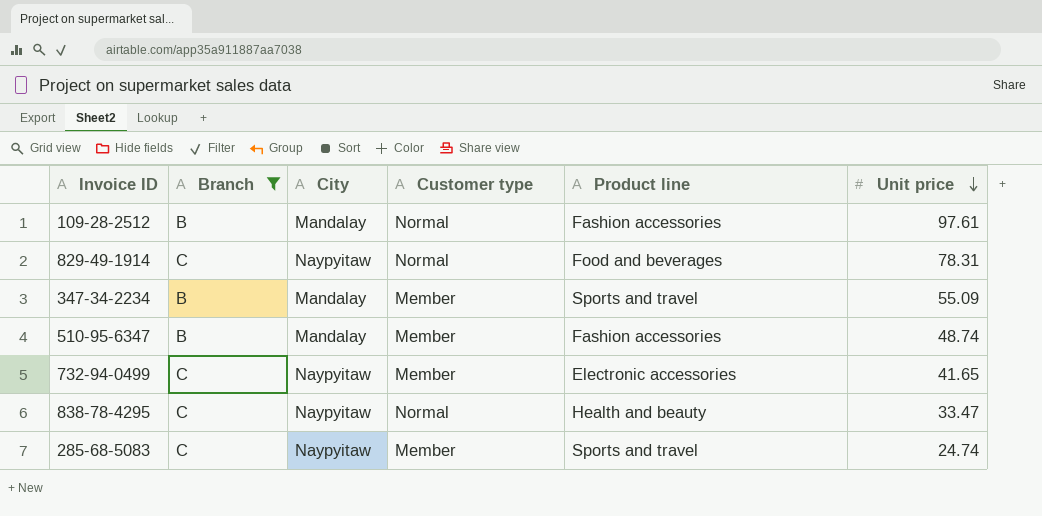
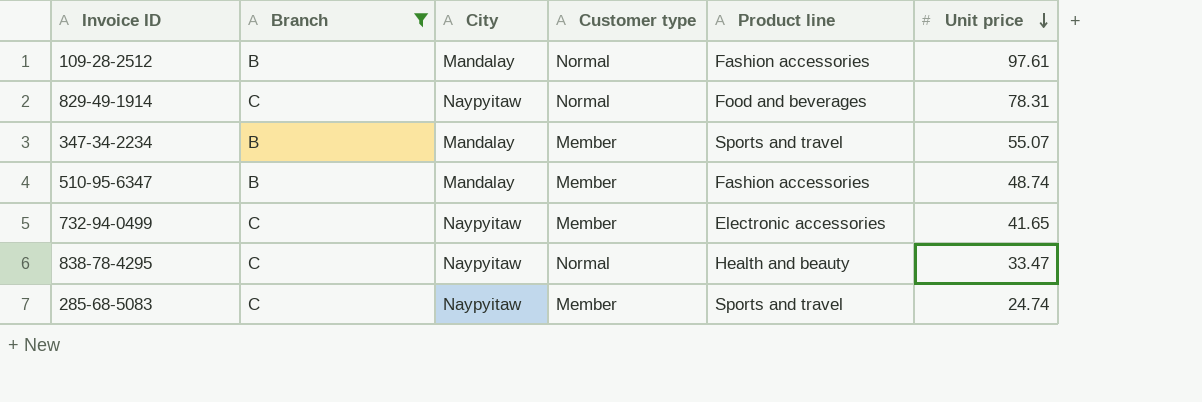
347-34-2234 | Unit price: 55.09 -> 55.07

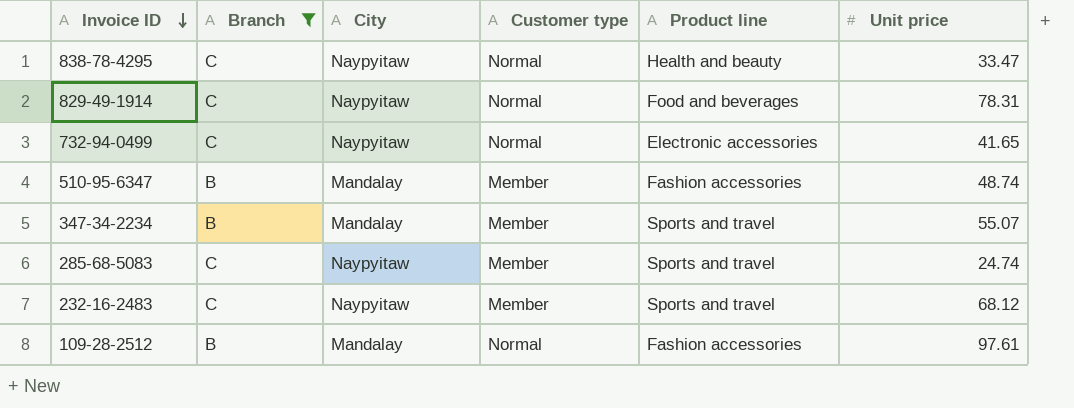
row order: Unit price descending -> Invoice ID descending
732-94-0499 | Customer type: Member -> Normal
row 232-16-2483: none -> C | Naypyitaw | Member | Sports and travel | 68.12

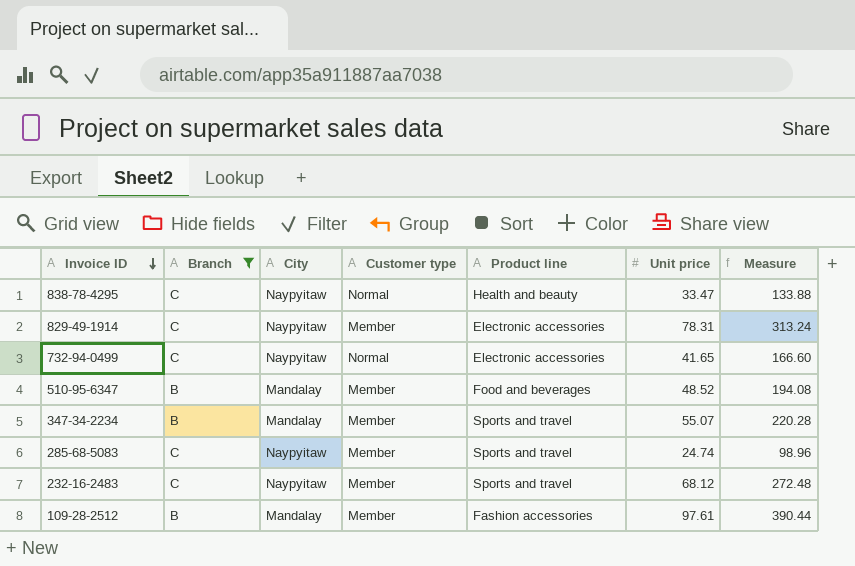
column Measure | formula: none -> [Unit price] * 4
829-49-1914 | Customer type: Normal -> Member
829-49-1914 | Product line: Food and beverages -> Electronic accessories
510-95-6347 | Product line: Fashion accessories -> Food and beverages
510-95-6347 | Unit price: 48.74 -> 48.52
109-28-2512 | Customer type: Normal -> Member

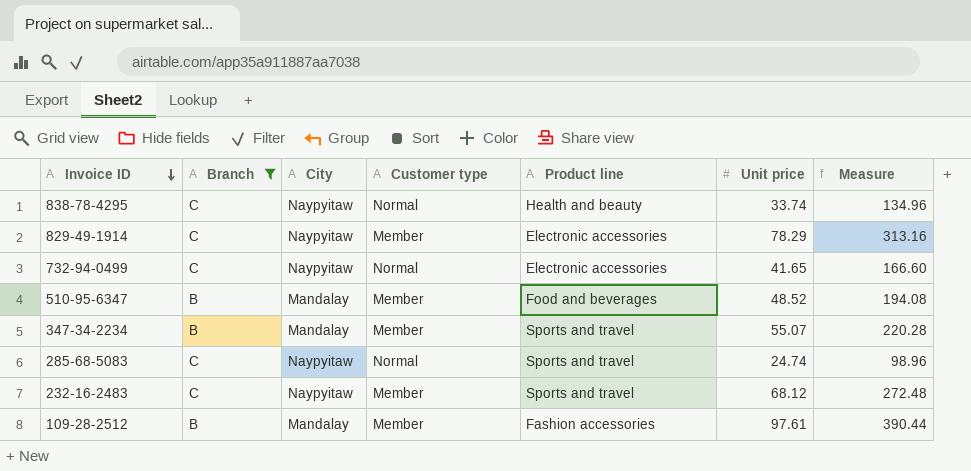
838-78-4295 | Unit price: 33.47 -> 33.74
838-78-4295 | Measure: 133.88 -> 134.96
829-49-1914 | Unit price: 78.31 -> 78.29
829-49-1914 | Measure: 313.24 -> 313.16
285-68-5083 | Customer type: Member -> Normal

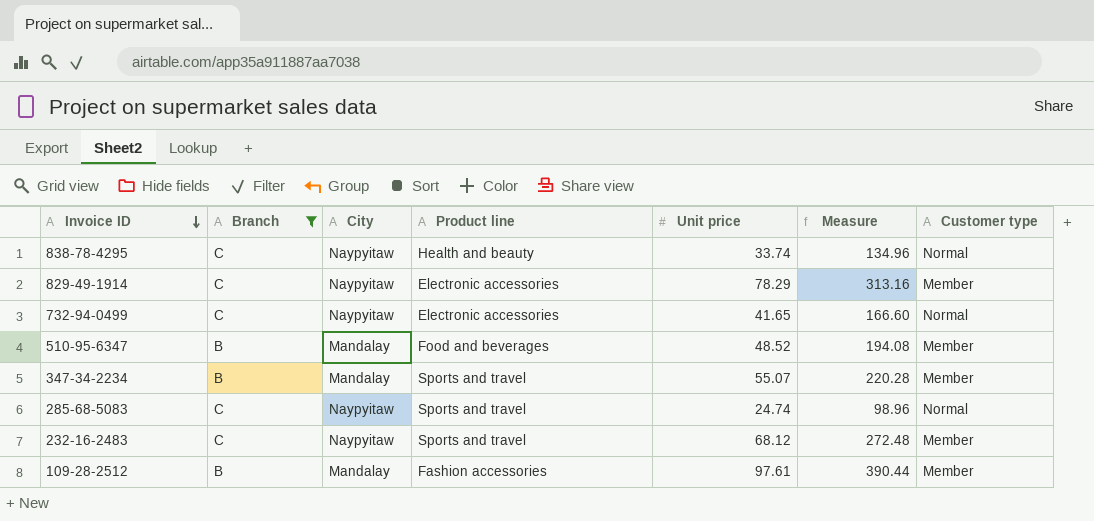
column Customer type | position: 4 -> 7

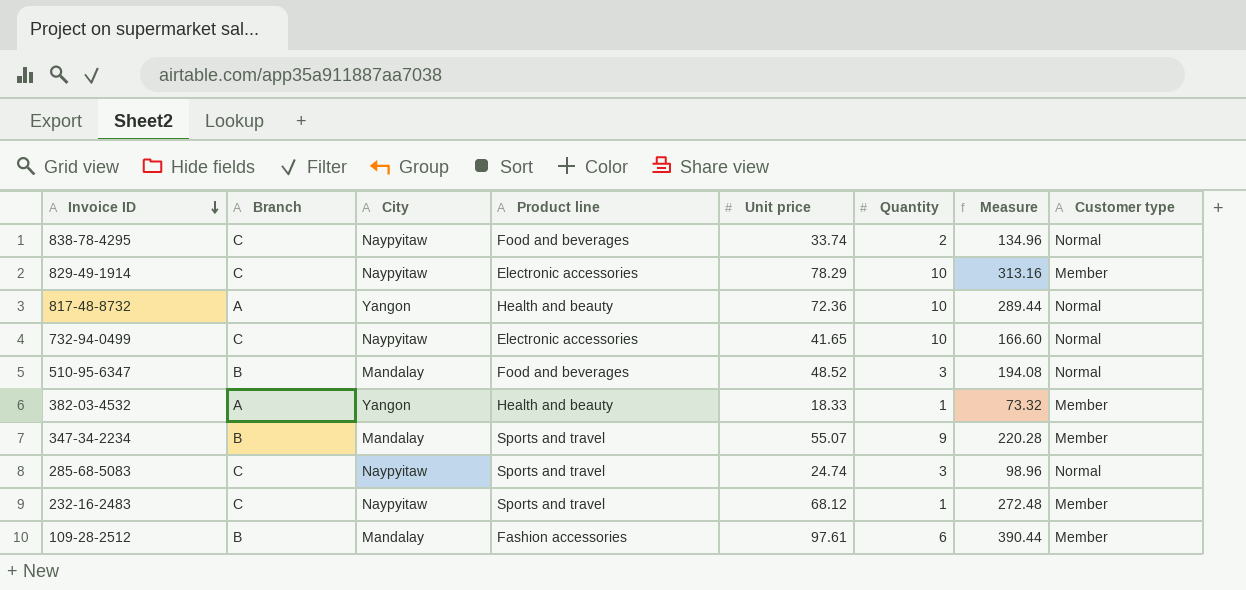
filter: Branch != A -> none
column Quantity | position: none -> 6
838-78-4295 | Product line: Health and beauty -> Food and beverages
510-95-6347 | Customer type: Member -> Normal

